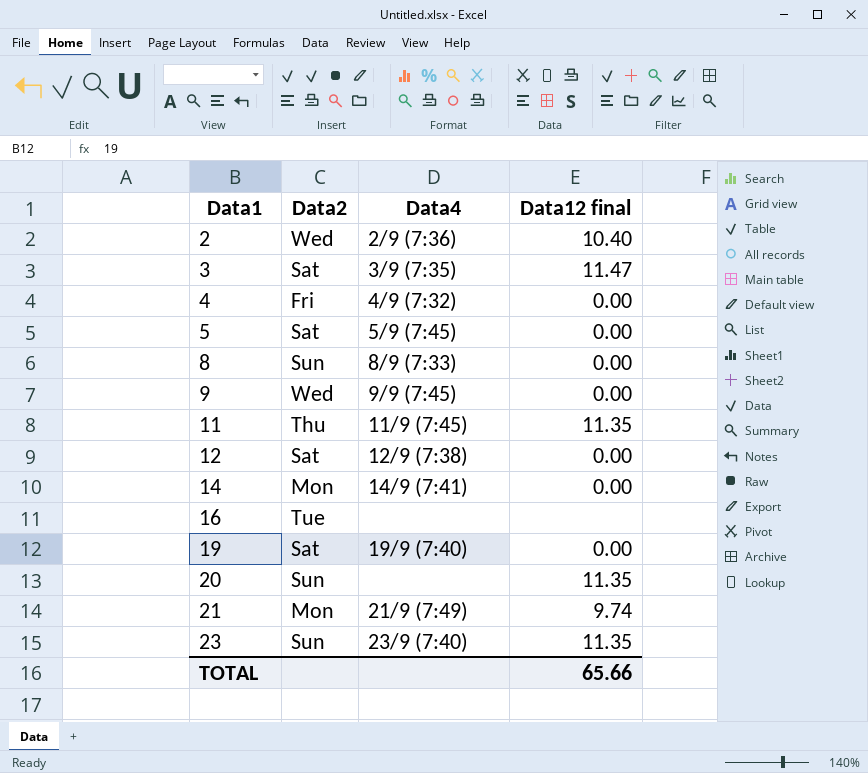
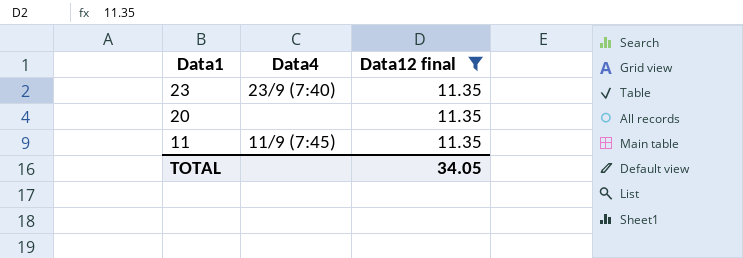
filter: none -> Data12 final = 11.35
row order: Data1 ascending -> Data1 descending
column Data2 | position: 2 -> none
TOTAL | Data12 final: 65.66 -> 34.05

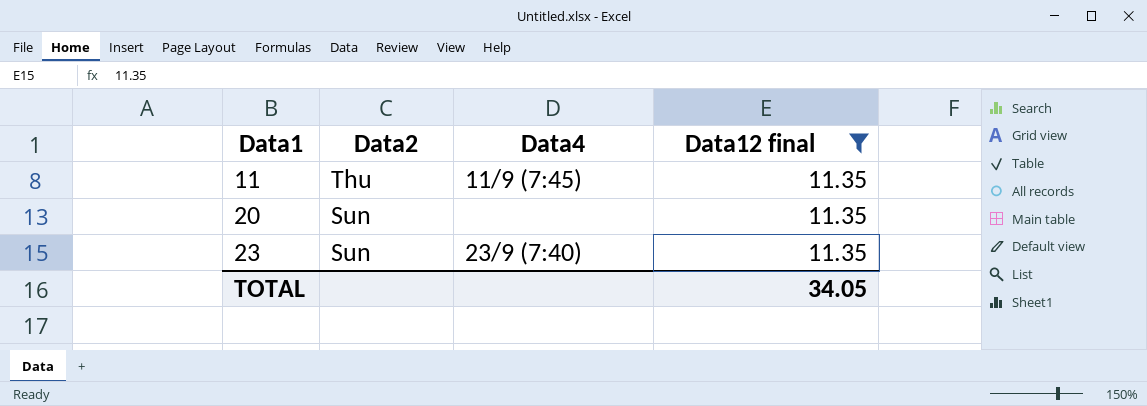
row order: Data1 descending -> Data1 ascending
column Data2 | position: none -> 2

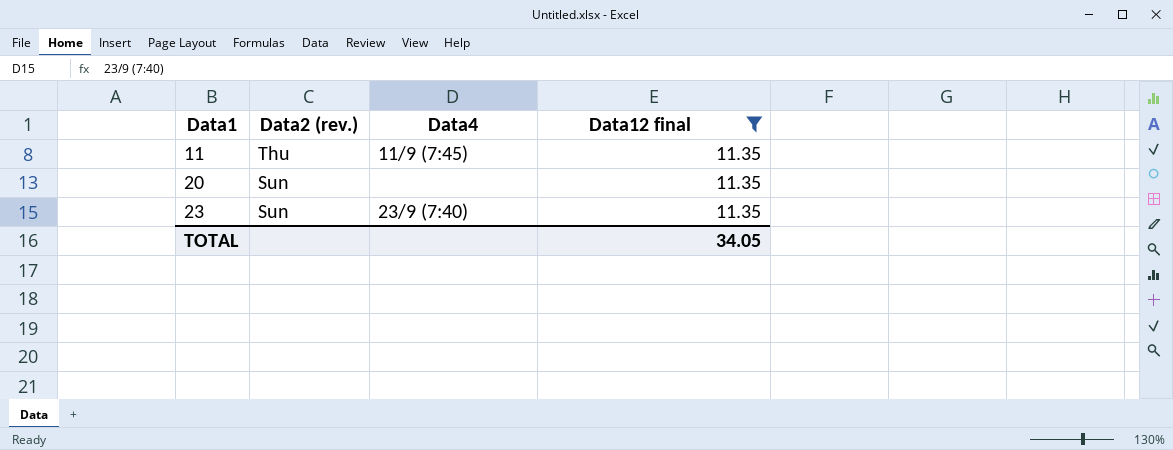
column name: Data2 -> Data2 (rev.)

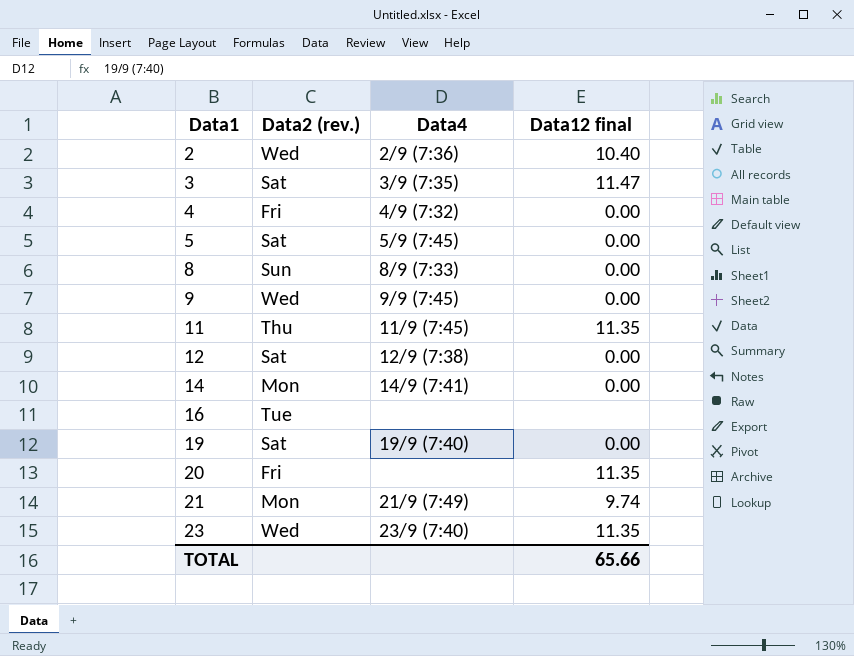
filter: Data12 final = 11.35 -> none
20 | Data2 (rev.): Sun -> Fri
23 | Data2 (rev.): Sun -> Wed
TOTAL | Data12 final: 34.05 -> 65.66

